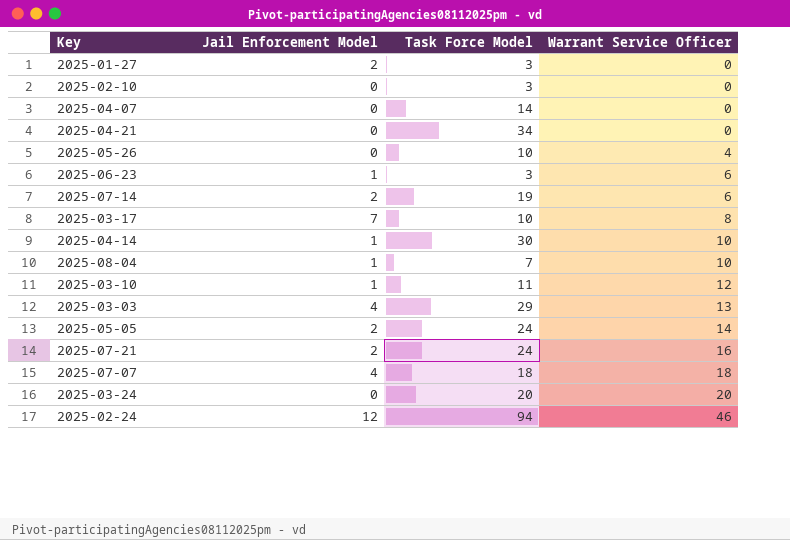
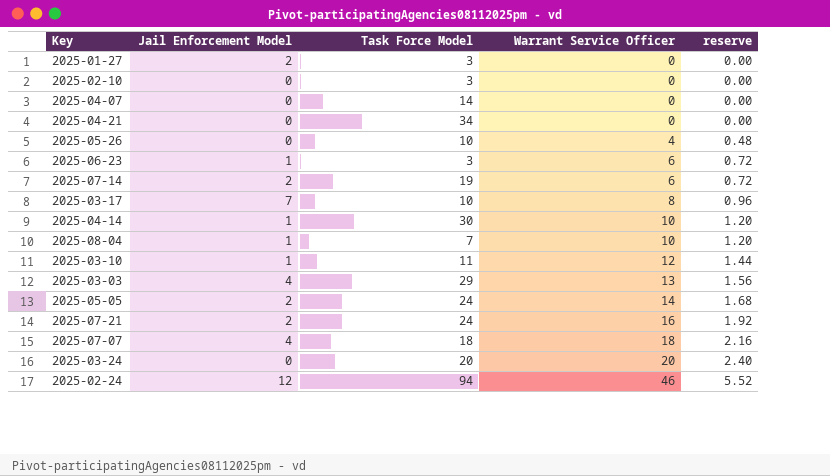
column reserve | formula: none -> [Warrant Service Officer] * 0.12

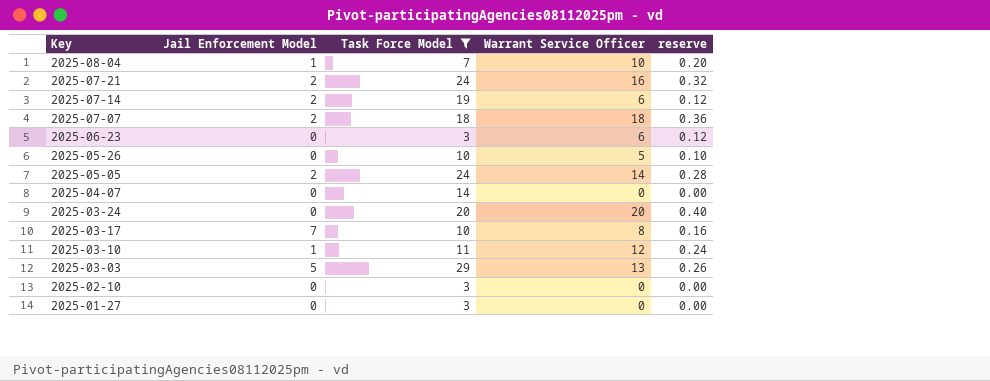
filter: none -> Task Force Model <= 29
row order: Warrant Service Officer ascending -> Key descending
column reserve | formula: [Warrant Service Officer] * 0.12 -> [Warrant Service Officer] * 0.02
2025-07-07 | Jail Enforcement Model: 4 -> 2
2025-06-23 | Jail Enforcement Model: 1 -> 0
2025-05-26 | Warrant Service Officer: 4 -> 5
2025-03-03 | Jail Enforcement Model: 4 -> 5
2025-01-27 | Jail Enforcement Model: 2 -> 0

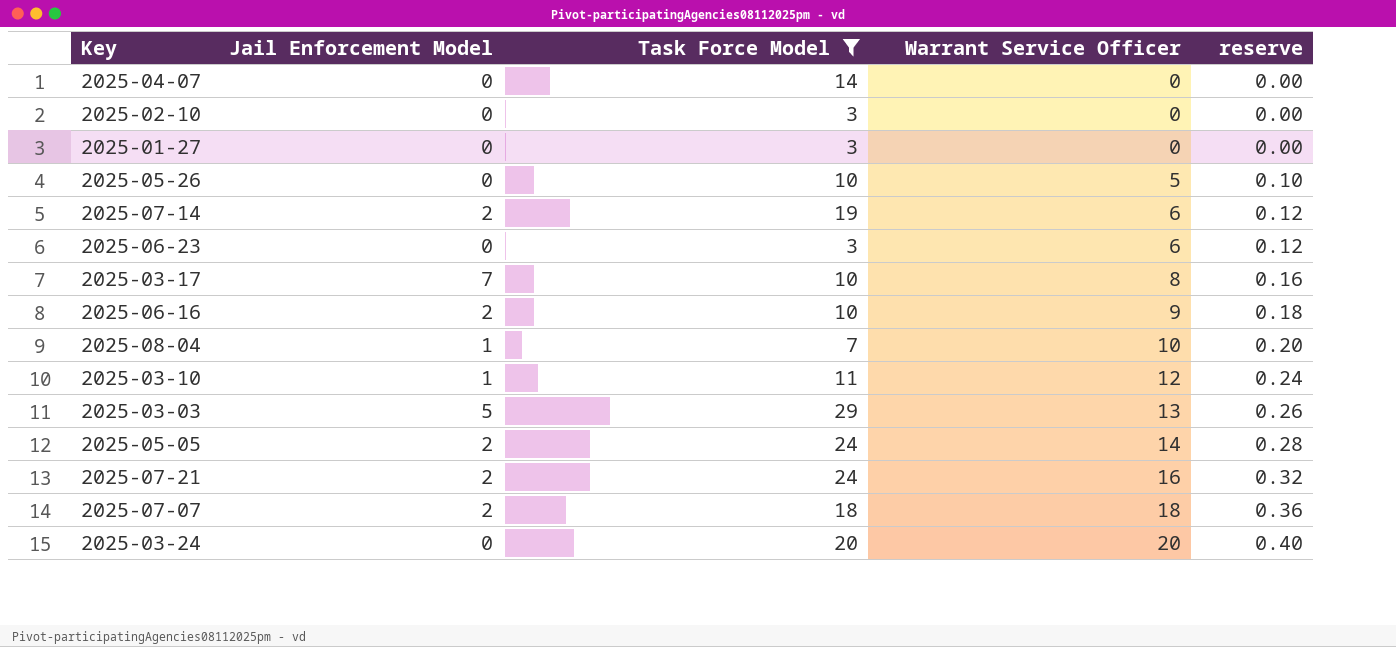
row order: Key descending -> Warrant Service Officer ascending
row 2025-06-16: none -> 2 | 10 | 9 | 0.18

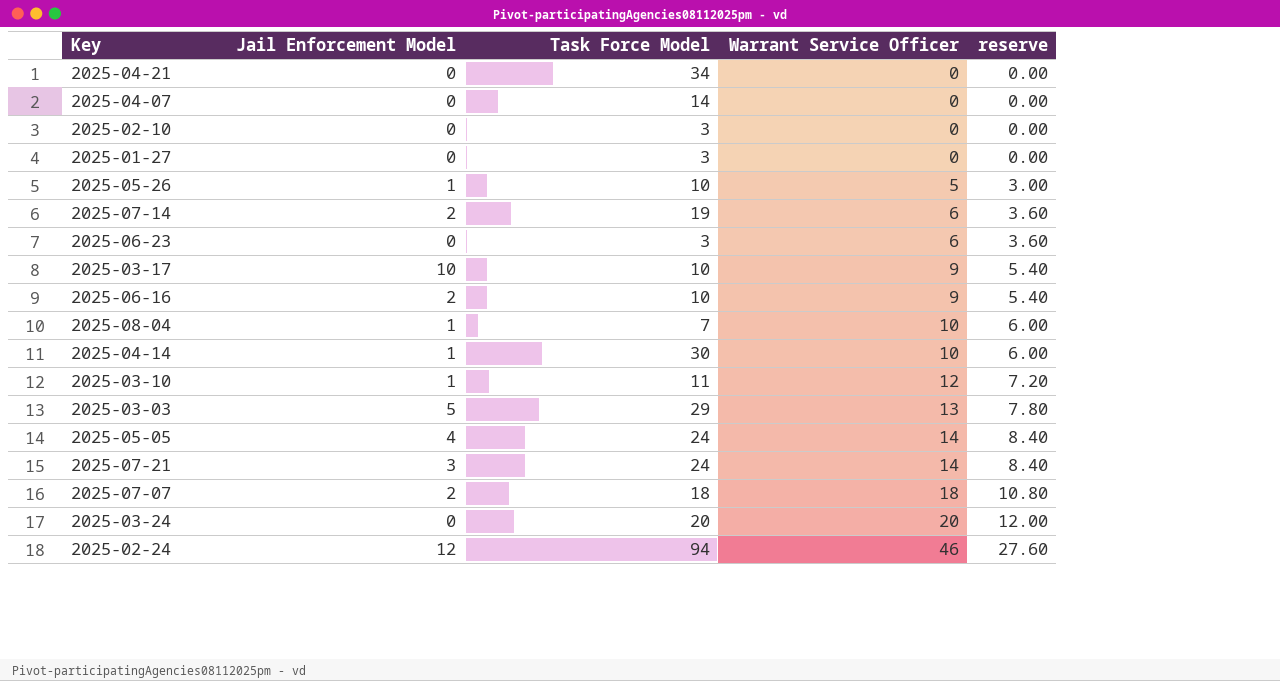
filter: Task Force Model <= 29 -> none
column reserve | formula: [Warrant Service Officer] * 0.02 -> [Warrant Service Officer] * 0.6
2025-05-26 | Jail Enforcement Model: 0 -> 1
2025-03-17 | Jail Enforcement Model: 7 -> 10
2025-03-17 | Warrant Service Officer: 8 -> 9
2025-05-05 | Jail Enforcement Model: 2 -> 4
2025-07-21 | Jail Enforcement Model: 2 -> 3
2025-07-21 | Warrant Service Officer: 16 -> 14

